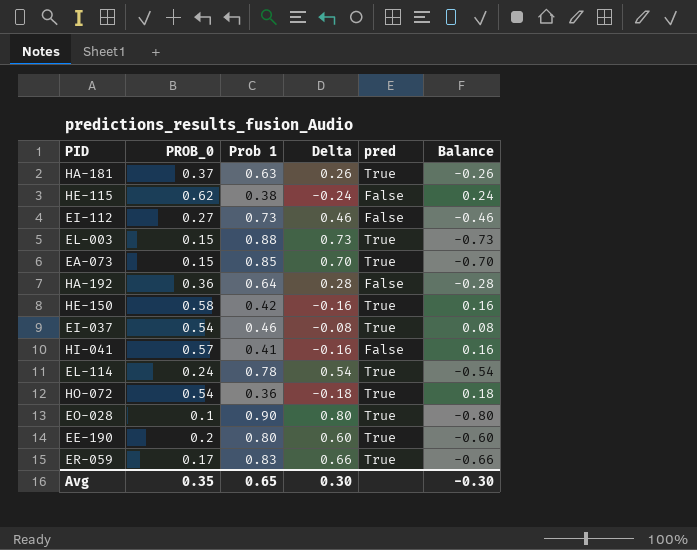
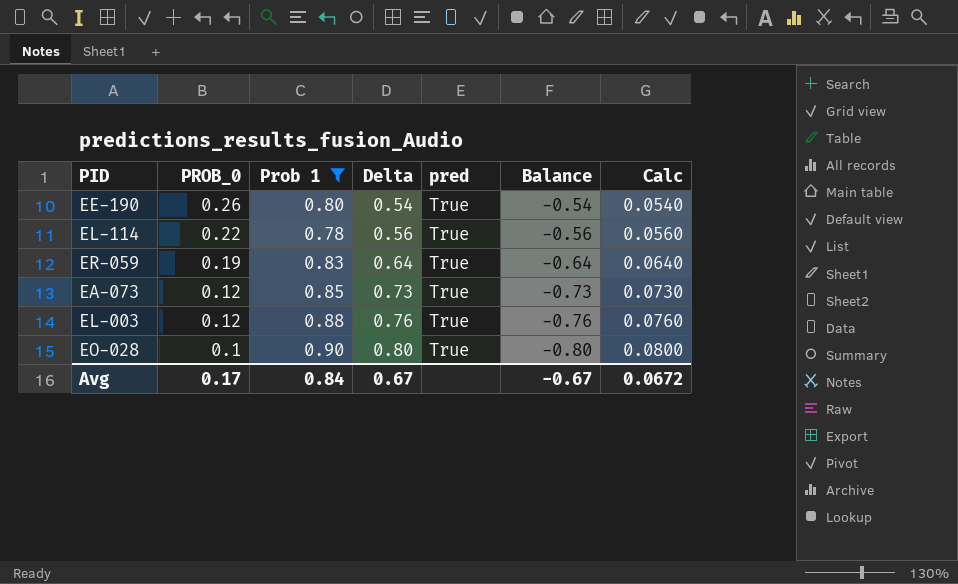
filter: none -> Prob 1 >= 0.78
row order: none -> PROB_0 descending
column Calc | formula: none -> [Delta] * 0.1
EE-190 | PROB_0: 0.2 -> 0.26
EE-190 | Delta: 0.60 -> 0.54
EE-190 | Balance: -0.60 -> -0.54
EL-114 | PROB_0: 0.24 -> 0.22
EL-114 | Delta: 0.54 -> 0.56
EL-114 | Balance: -0.54 -> -0.56
ER-059 | PROB_0: 0.17 -> 0.19
ER-059 | Delta: 0.66 -> 0.64
ER-059 | Balance: -0.66 -> -0.64
EA-073 | PROB_0: 0.15 -> 0.12
EA-073 | Delta: 0.70 -> 0.73
EA-073 | Balance: -0.70 -> -0.73
EL-003 | PROB_0: 0.15 -> 0.12
EL-003 | Delta: 0.73 -> 0.76
EL-003 | Balance: -0.73 -> -0.76
Avg | PROB_0: 0.35 -> 0.17
Avg | Prob 1: 0.65 -> 0.84
Avg | Delta: 0.30 -> 0.67
Avg | Balance: -0.30 -> -0.67

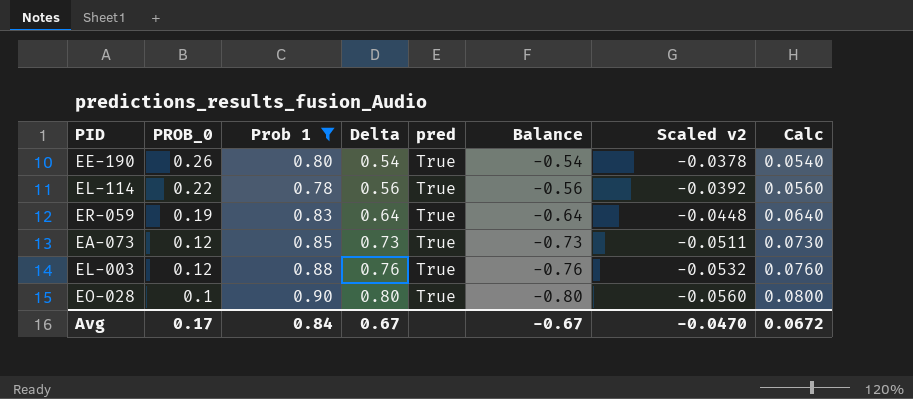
column Scaled v2 | formula: none -> [Balance] * 0.07

